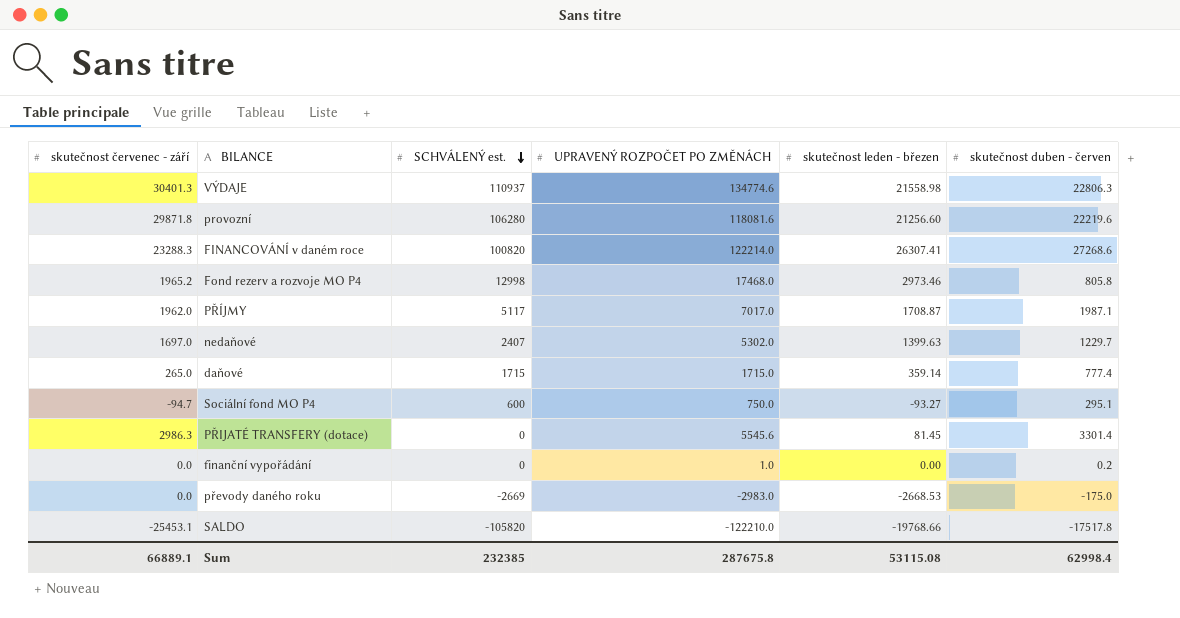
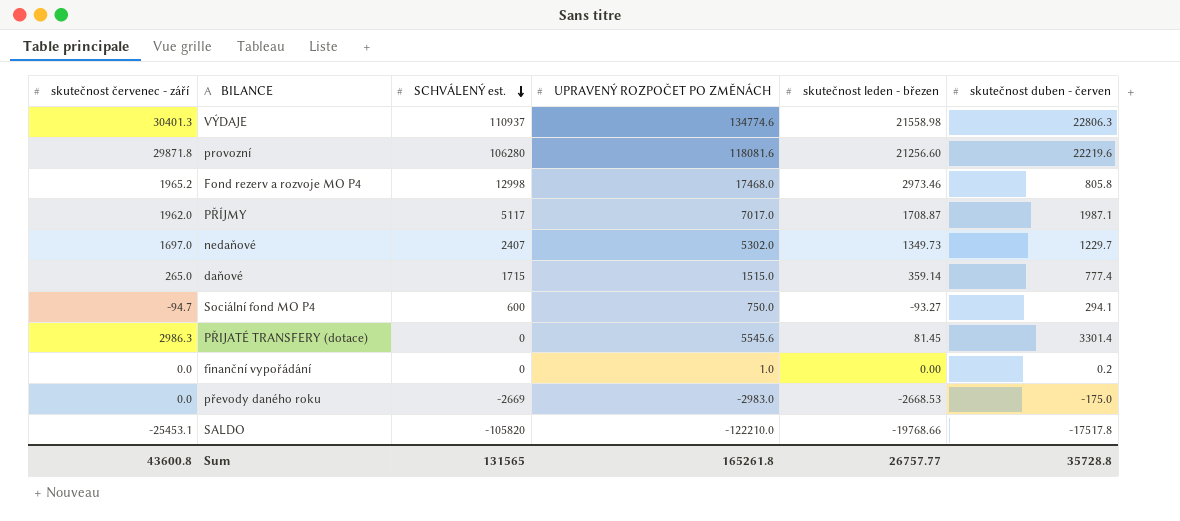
row FINANCOVÁNÍ v daném roce: 23288.3 | 100820 | 122214.0 | 26307.41 | 27268.6 -> none
nedaňové | skutečnost leden - březen: 1399.63 -> 1349.73
daňové | UPRAVENÝ ROZPOČET PO ZMĚNÁCH: 1715.0 -> 1515.0
Sociální fond MO P4 | skutečnost duben - červen: 295.1 -> 294.1
Sum | skutečnost červenec - září: 66889.1 -> 43600.8
Sum | SCHVÁLENÝ est.: 232385 -> 131565
Sum | UPRAVENÝ ROZPOČET PO ZMĚNÁCH: 287675.8 -> 165261.8
Sum | skutečnost leden - březen: 53115.08 -> 26757.77
Sum | skutečnost duben - červen: 62998.4 -> 35728.8

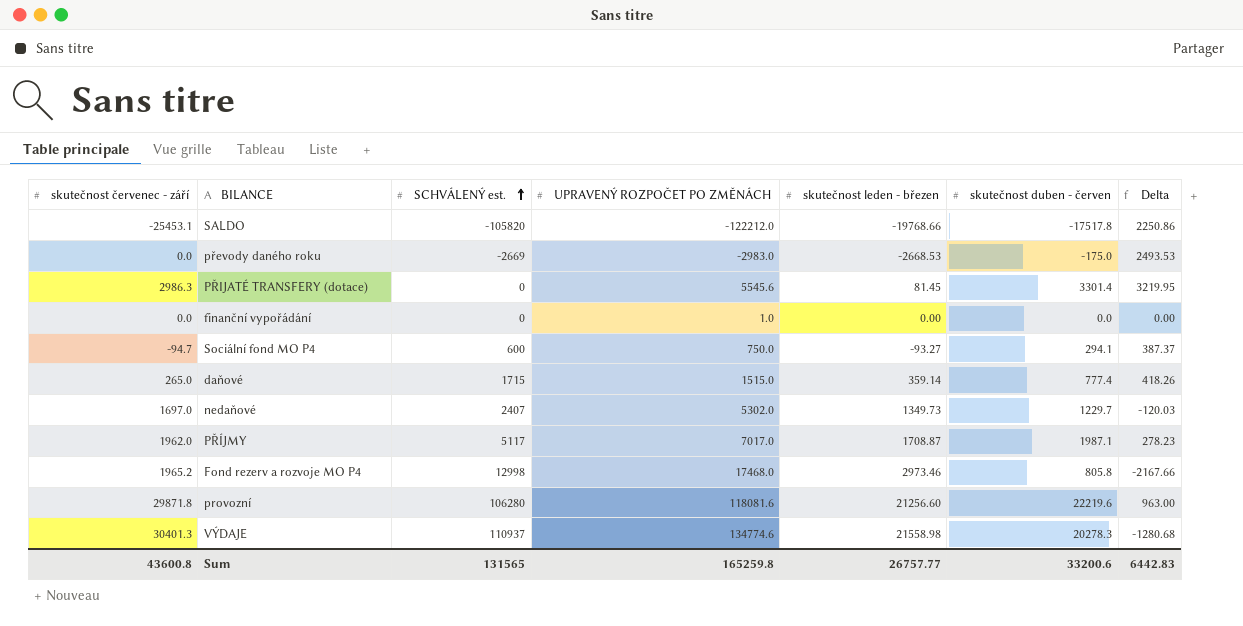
row order: SCHVÁLENÝ est. descending -> SCHVÁLENÝ est. ascending
column Delta | formula: none -> [skutečnost duben - červen] - [skutečnost leden - březen]
SALDO | UPRAVENÝ ROZPOČET PO ZMĚNÁCH: -122210.0 -> -122212.0
finanční vypořádání | skutečnost duben - červen: 0.2 -> 0.0
VÝDAJE | skutečnost duben - červen: 22806.3 -> 20278.3
Sum | UPRAVENÝ ROZPOČET PO ZMĚNÁCH: 165261.8 -> 165259.8
Sum | skutečnost duben - červen: 35728.8 -> 33200.6

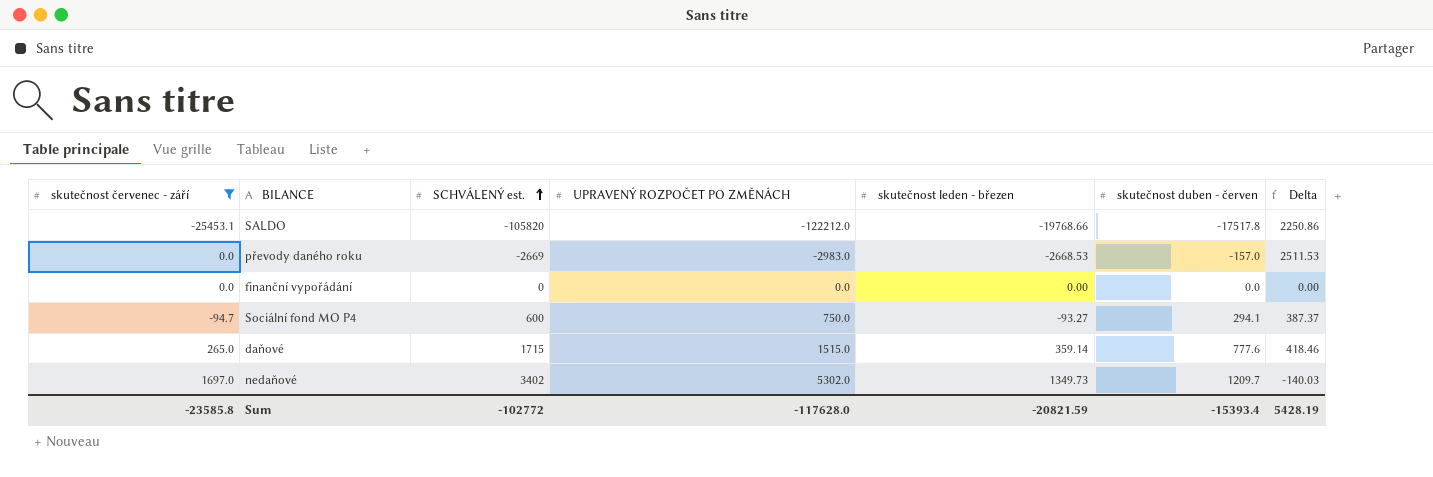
filter: none -> skutečnost červenec - září <= 1697.0
převody daného roku | skutečnost duben - červen: -175.0 -> -157.0
převody daného roku | Delta: 2493.53 -> 2511.53
finanční vypořádání | UPRAVENÝ ROZPOČET PO ZMĚNÁCH: 1.0 -> 0.0
daňové | skutečnost duben - červen: 777.4 -> 777.6
daňové | Delta: 418.26 -> 418.46
nedaňové | SCHVÁLENÝ est.: 2407 -> 3402
nedaňové | skutečnost duben - červen: 1229.7 -> 1209.7
nedaňové | Delta: -120.03 -> -140.03
Sum | skutečnost červenec - září: 43600.8 -> -23585.8
Sum | SCHVÁLENÝ est.: 131565 -> -102772
Sum | UPRAVENÝ ROZPOČET PO ZMĚNÁCH: 165259.8 -> -117628.0
Sum | skutečnost leden - březen: 26757.77 -> -20821.59
Sum | skutečnost duben - červen: 33200.6 -> -15393.4
Sum | Delta: 6442.83 -> 5428.19

